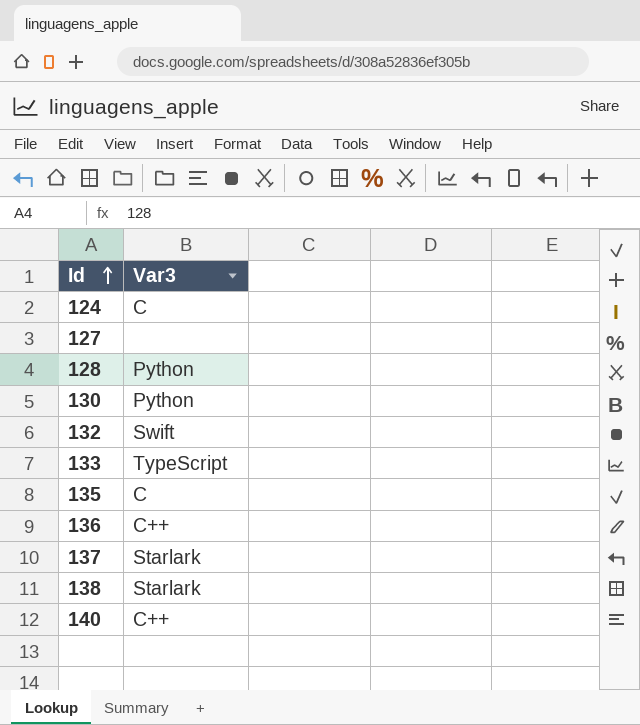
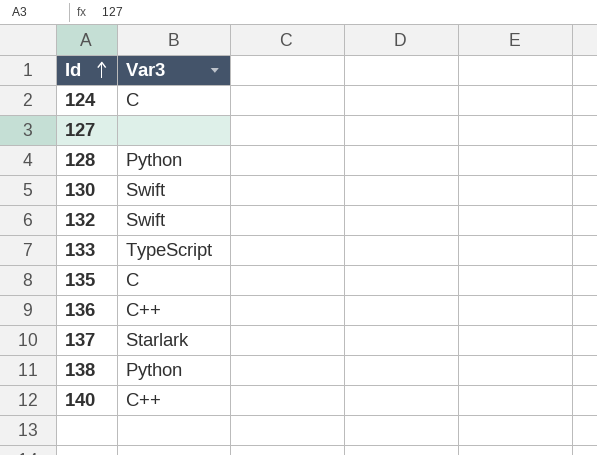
130 | Var3: Python -> Swift
138 | Var3: Starlark -> Python

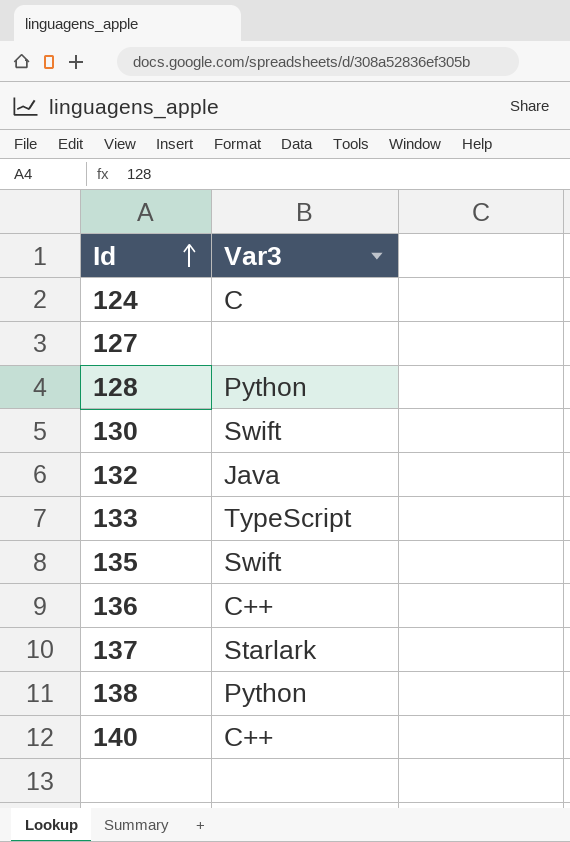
132 | Var3: Swift -> Java
135 | Var3: C -> Swift

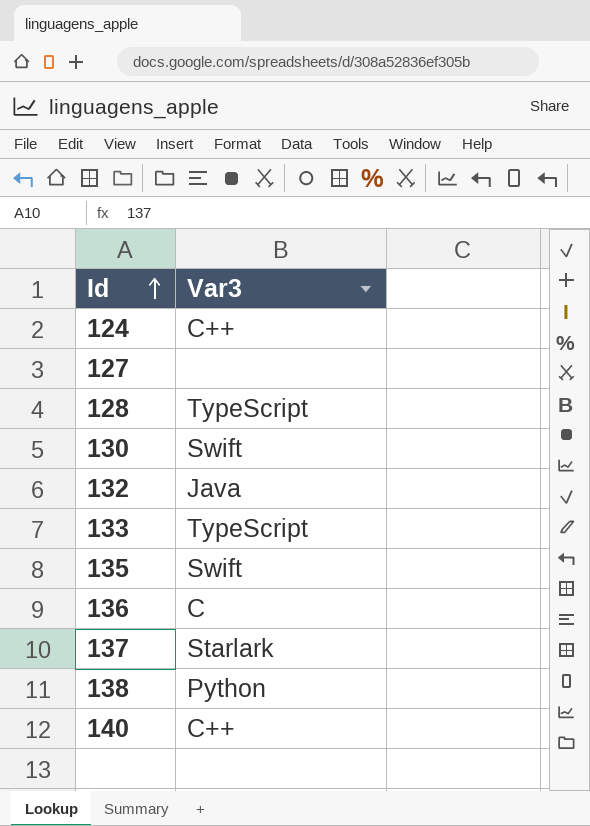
124 | Var3: C -> C++
128 | Var3: Python -> TypeScript
136 | Var3: C++ -> C

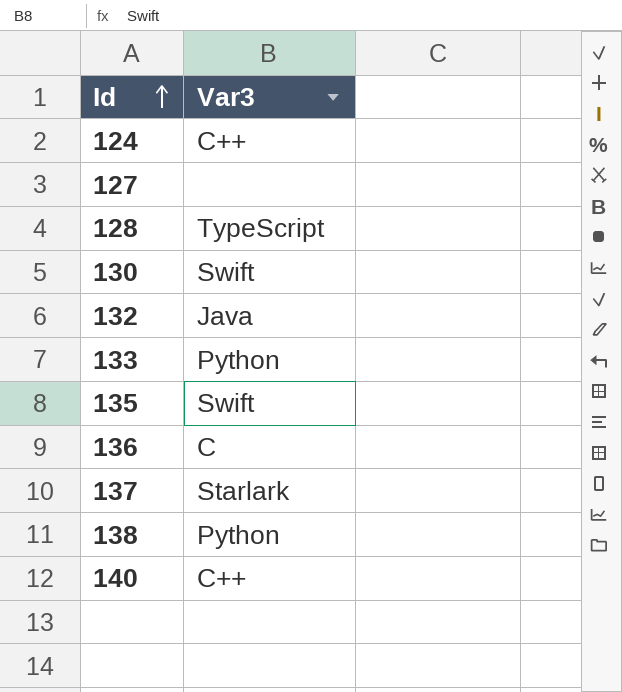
133 | Var3: TypeScript -> Python

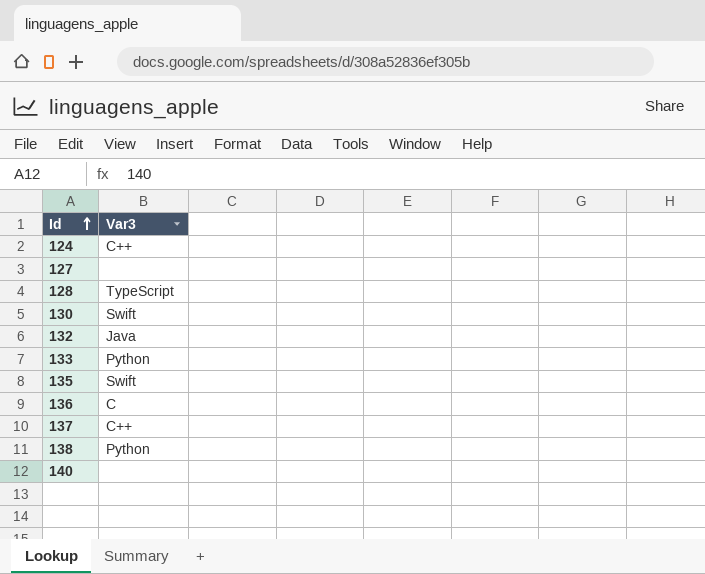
137 | Var3: Starlark -> C++
140 | Var3: C++ -> none

